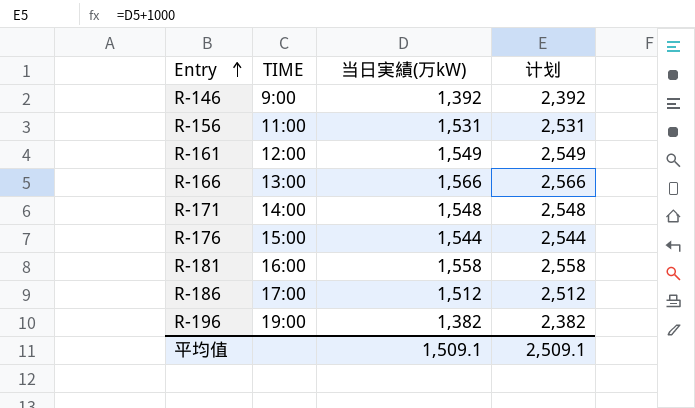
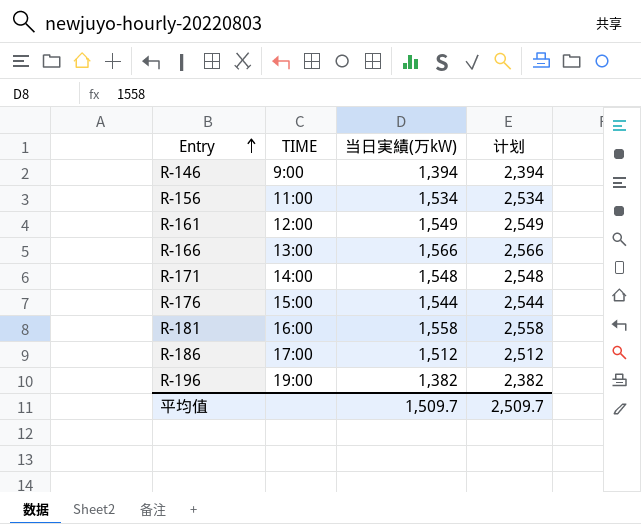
R-146 | 当日実績(万kW): 1,392 -> 1,394
R-146 | 计划: 2,392 -> 2,394
R-156 | 当日実績(万kW): 1,531 -> 1,534
R-156 | 计划: 2,531 -> 2,534
平均值 | 当日実績(万kW): 1,509.1 -> 1,509.7
平均值 | 计划: 2,509.1 -> 2,509.7

